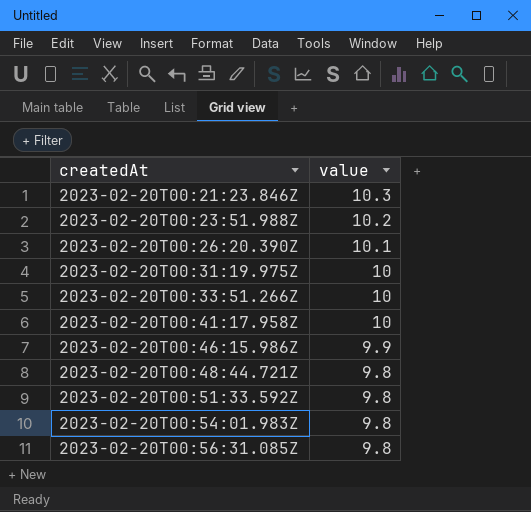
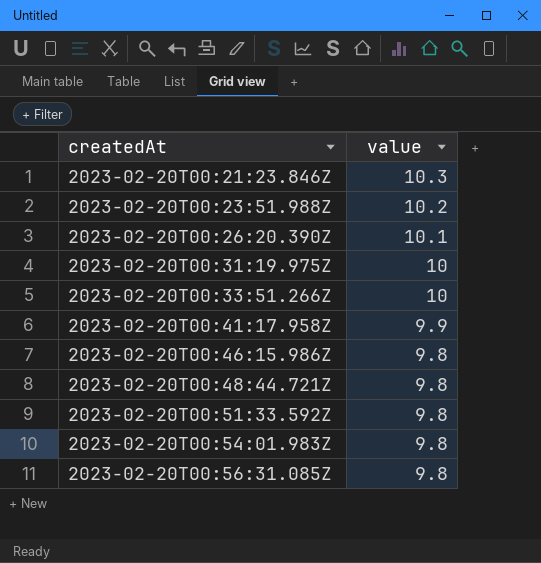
2023-02-20T00:41:17.958Z | value: 10 -> 9.9
2023-02-20T00:46:15.986Z | value: 9.9 -> 9.8

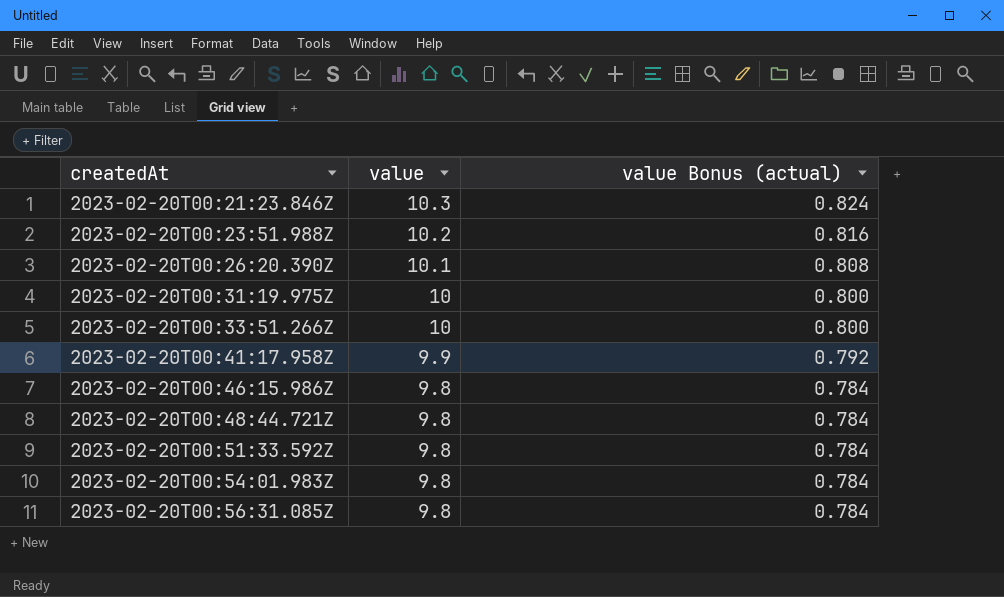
column value Bonus (actual) | formula: none -> [value] * 0.08

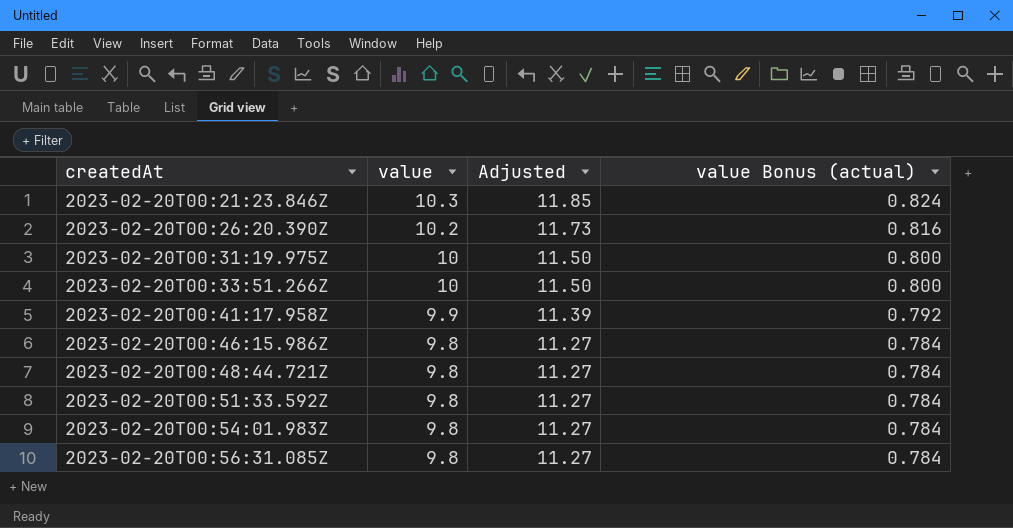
column Adjusted | formula: none -> [value] * 1.15
row 2023-02-20T00:23:51.988Z: 10.2 | 0.816 -> none
2023-02-20T00:26:20.390Z | value: 10.1 -> 10.2
2023-02-20T00:26:20.390Z | value Bonus (actual): 0.808 -> 0.816

